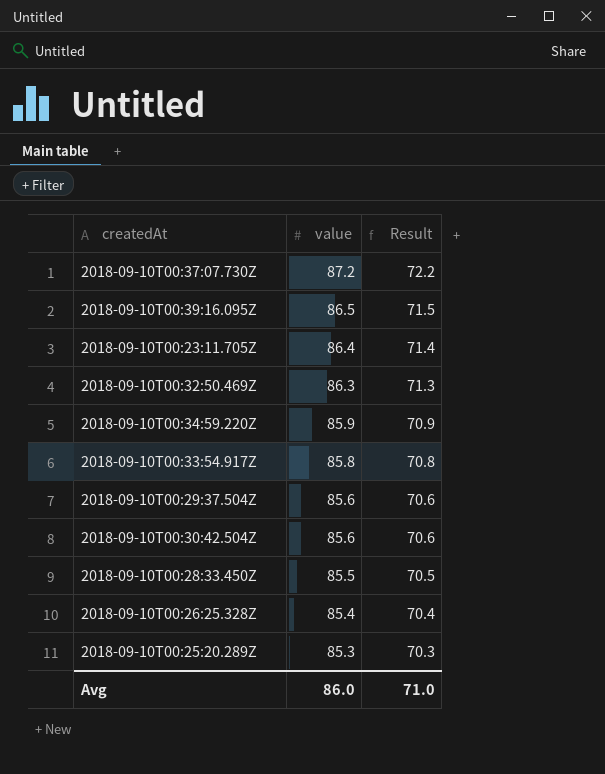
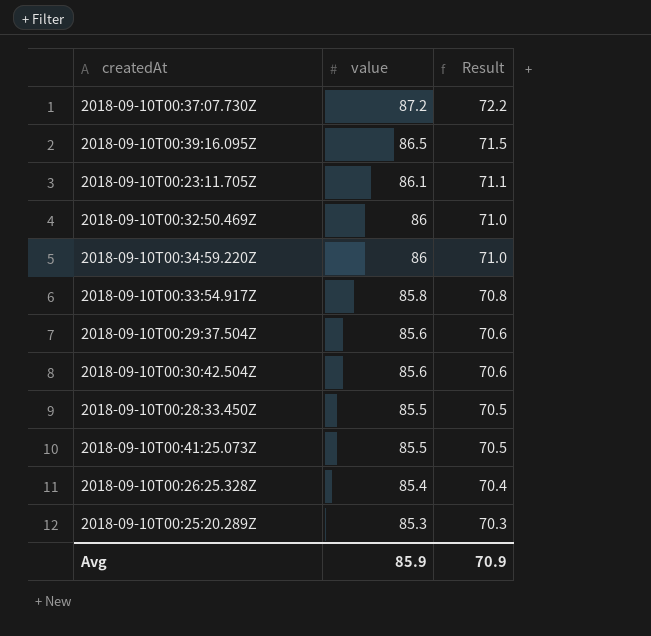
2018-09-10T00:23:11.705Z | value: 86.4 -> 86.1
2018-09-10T00:23:11.705Z | Result: 71.4 -> 71.1
2018-09-10T00:32:50.469Z | value: 86.3 -> 86
2018-09-10T00:32:50.469Z | Result: 71.3 -> 71.0
2018-09-10T00:34:59.220Z | value: 85.9 -> 86
2018-09-10T00:34:59.220Z | Result: 70.9 -> 71.0
row 2018-09-10T00:41:25.073Z: none -> 85.5 | 70.5
Avg | value: 86.0 -> 85.9
Avg | Result: 71.0 -> 70.9

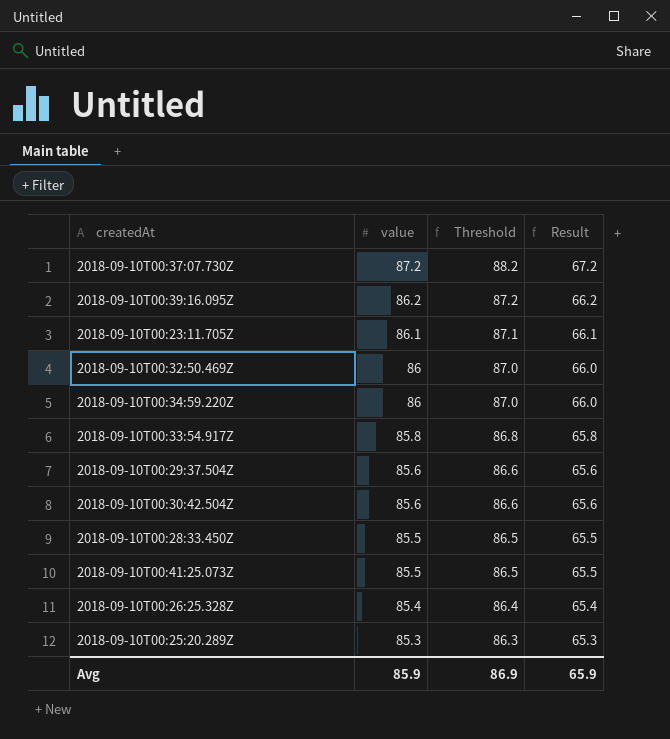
column Threshold | formula: none -> [value] + 1
column Result | formula: [value] - 15 -> [value] - 20
2018-09-10T00:39:16.095Z | value: 86.5 -> 86.2
Avg | Result: 70.9 -> 65.9

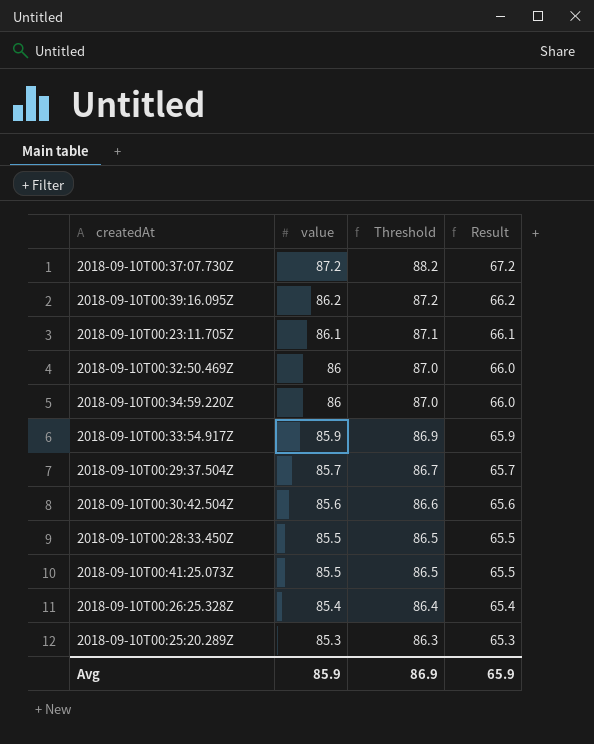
2018-09-10T00:33:54.917Z | value: 85.8 -> 85.9
2018-09-10T00:33:54.917Z | Threshold: 86.8 -> 86.9
2018-09-10T00:33:54.917Z | Result: 65.8 -> 65.9
2018-09-10T00:29:37.504Z | value: 85.6 -> 85.7
2018-09-10T00:29:37.504Z | Threshold: 86.6 -> 86.7
2018-09-10T00:29:37.504Z | Result: 65.6 -> 65.7

